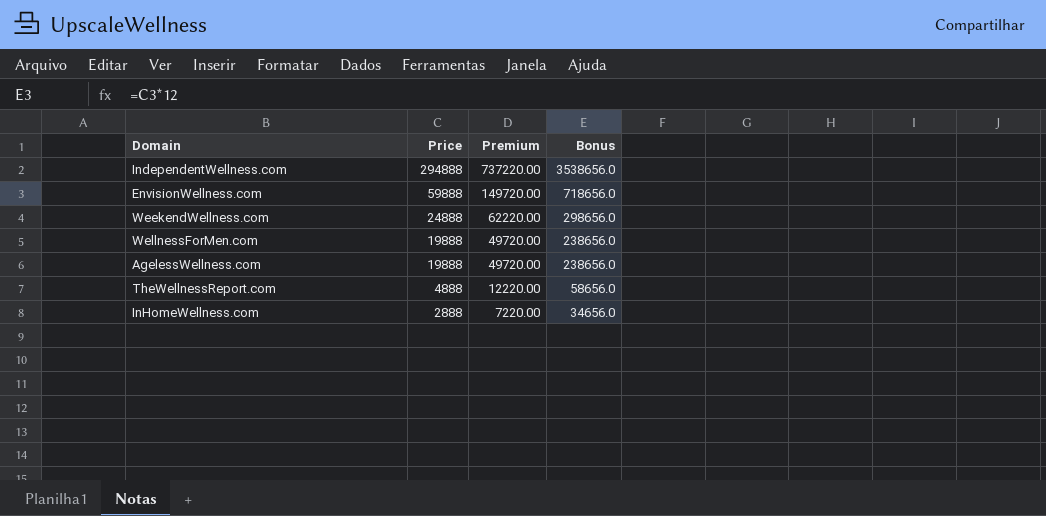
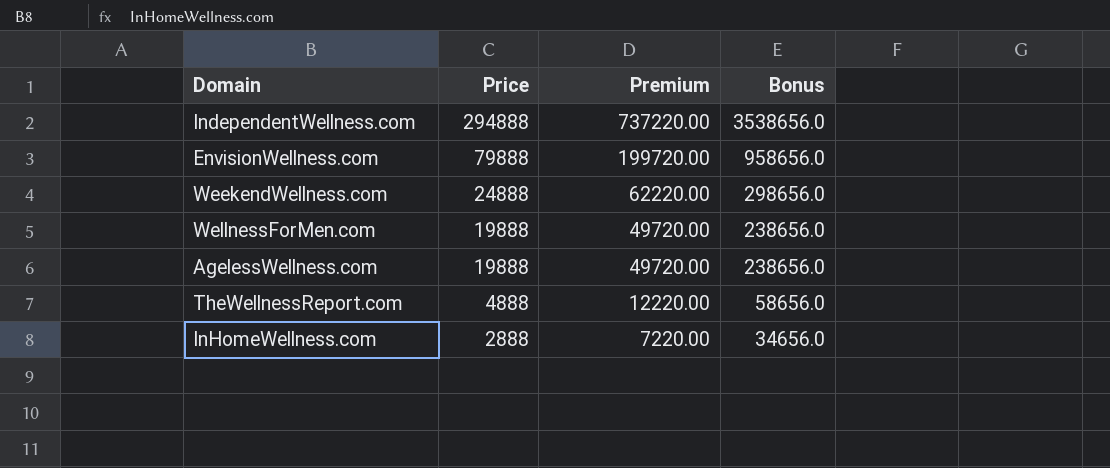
EnvisionWellness.com | Price: 59888 -> 79888
EnvisionWellness.com | Premium: 149720.00 -> 199720.00
EnvisionWellness.com | Bonus: 718656.0 -> 958656.0

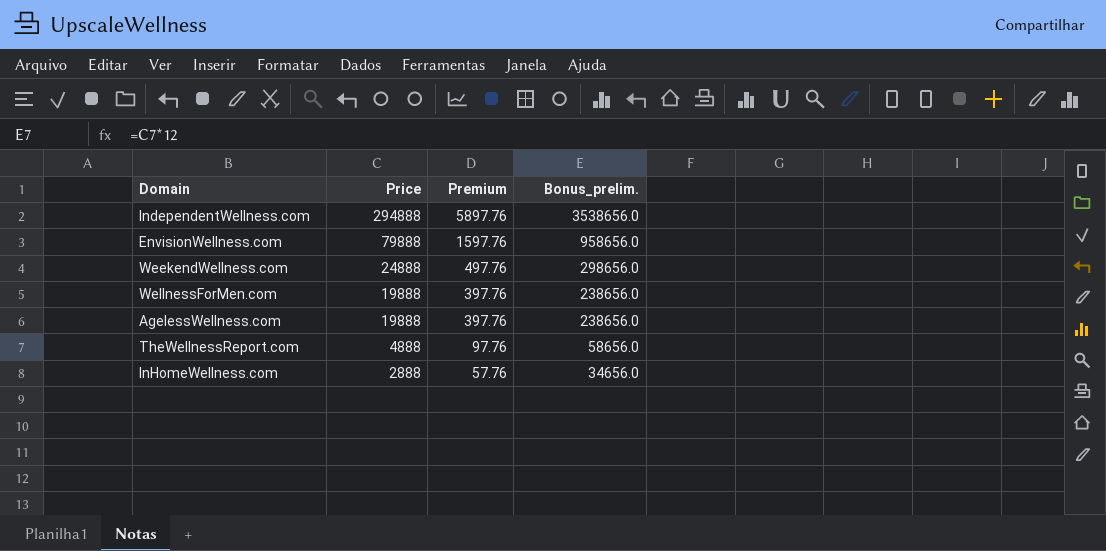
column Premium | formula: [Price] * 2.5 -> [Price] * 0.02
column name: Bonus -> Bonus_prelim.

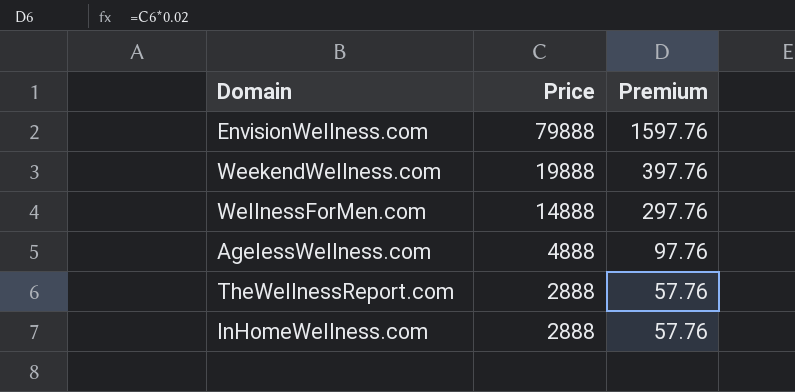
column Bonus_prelim. | formula: [Price] * 12 -> none
row IndependentWellness.com: 294888 | 5897.76 | 3538656.0 -> none
WeekendWellness.com | Price: 24888 -> 19888
WeekendWellness.com | Premium: 497.76 -> 397.76
WellnessForMen.com | Price: 19888 -> 14888
WellnessForMen.com | Premium: 397.76 -> 297.76
AgelessWellness.com | Price: 19888 -> 4888
AgelessWellness.com | Premium: 397.76 -> 97.76
TheWellnessReport.com | Price: 4888 -> 2888
TheWellnessReport.com | Premium: 97.76 -> 57.76

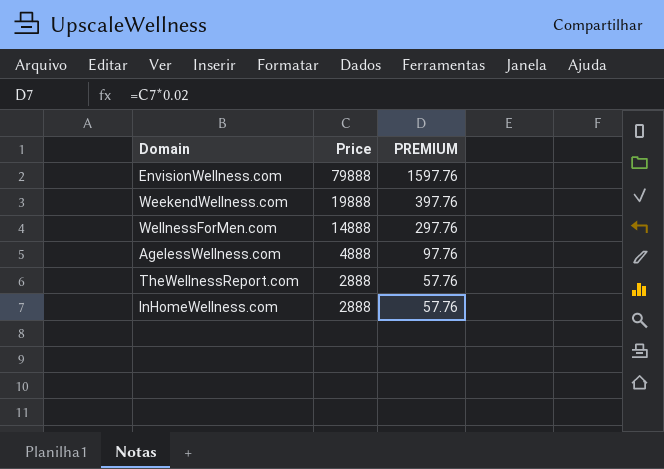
column name: Premium -> PREMIUM

